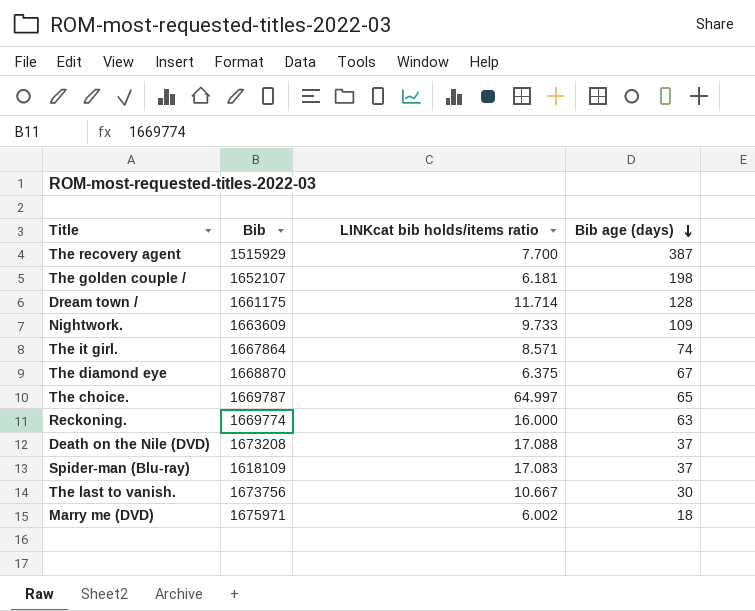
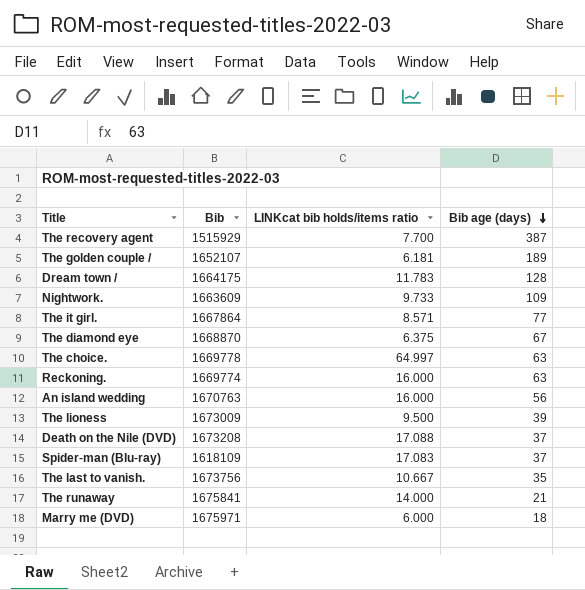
The golden couple / | Bib age (days): 198 -> 189
Dream town / | Bib: 1661175 -> 1664175
Dream town / | LINKcat bib holds/items ratio: 11.714 -> 11.783
The it girl. | Bib age (days): 74 -> 77
The choice. | Bib: 1669787 -> 1669778
The choice. | Bib age (days): 65 -> 63
row An island wedding: none -> 1670763 | 16.000 | 56
row The lioness: none -> 1673009 | 9.500 | 39
The last to vanish. | Bib age (days): 30 -> 35
row The runaway: none -> 1675841 | 14.000 | 21
Marry me (DVD) | LINKcat bib holds/items ratio: 6.002 -> 6.000

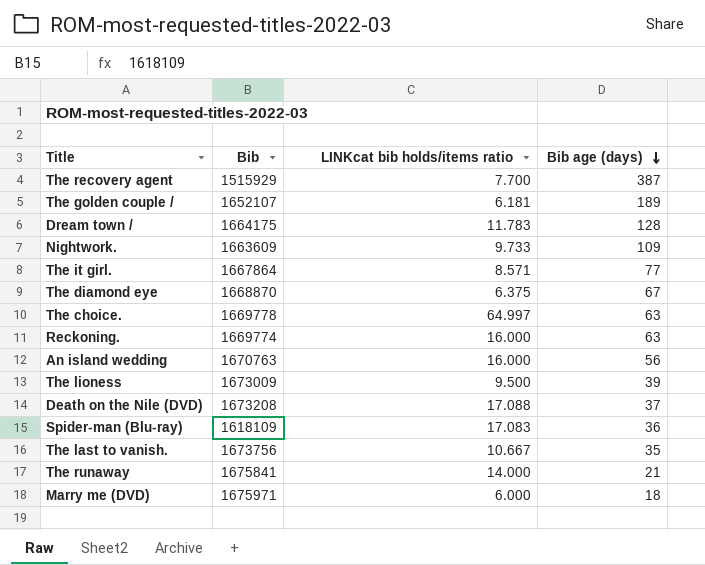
Spider-man (Blu-ray) | Bib age (days): 37 -> 36

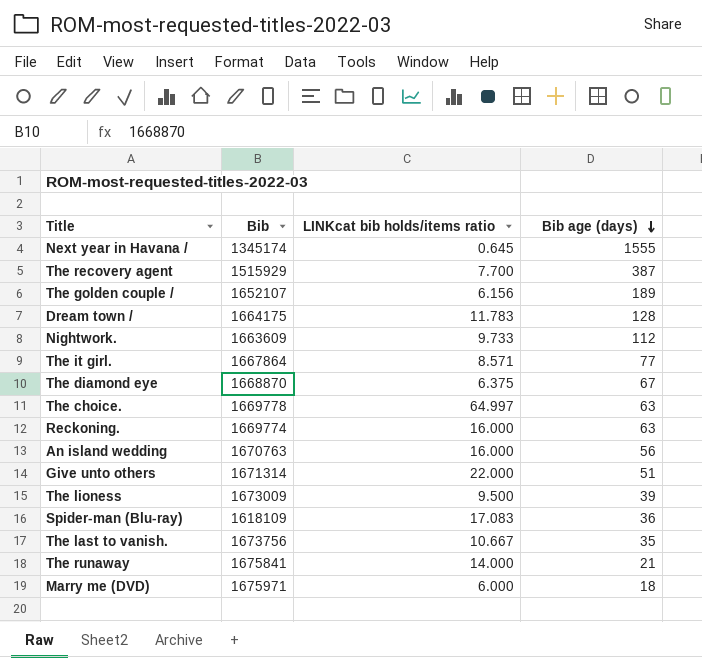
row Death on the Nile (DVD): 1673208 | 17.088 | 37 -> none
row Next year in Havana /: none -> 1345174 | 0.645 | 1555
The golden couple / | LINKcat bib holds/items ratio: 6.181 -> 6.156
Nightwork. | Bib age (days): 109 -> 112
row Give unto others: none -> 1671314 | 22.000 | 51

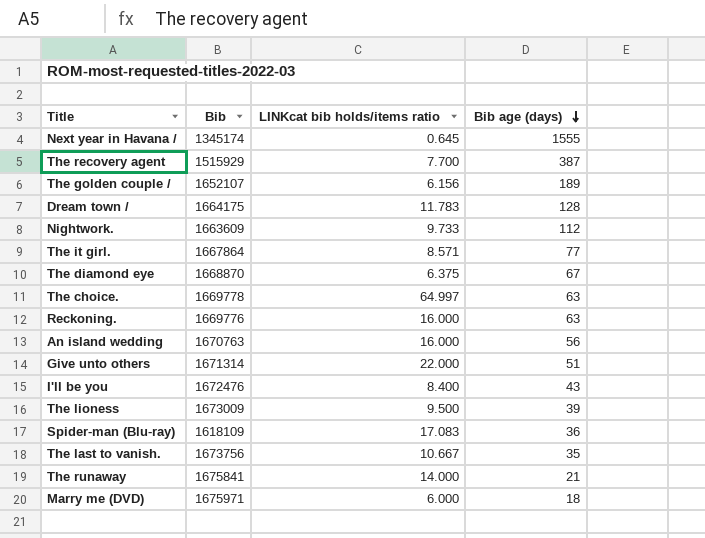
Reckoning. | Bib: 1669774 -> 1669776
row I'll be you: none -> 1672476 | 8.400 | 43

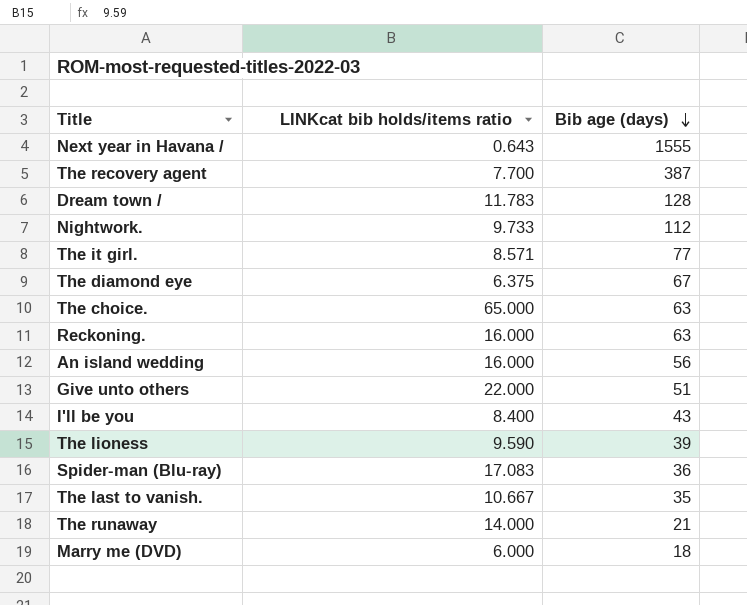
column Bib | position: 2 -> none
row The golden couple /: 1652107 | 6.156 | 189 -> none
Next year in Havana / | LINKcat bib holds/items ratio: 0.645 -> 0.643
The choice. | LINKcat bib holds/items ratio: 64.997 -> 65.000
The lioness | LINKcat bib holds/items ratio: 9.500 -> 9.590

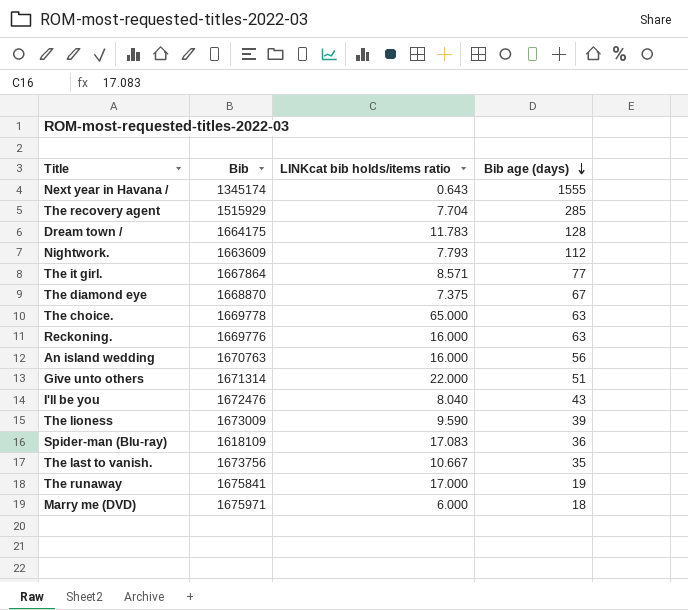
column Bib | position: none -> 2
The recovery agent | LINKcat bib holds/items ratio: 7.700 -> 7.704
The recovery agent | Bib age (days): 387 -> 285
Nightwork. | LINKcat bib holds/items ratio: 9.733 -> 7.793
The diamond eye | LINKcat bib holds/items ratio: 6.375 -> 7.375
I'll be you | LINKcat bib holds/items ratio: 8.400 -> 8.040
The runaway | LINKcat bib holds/items ratio: 14.000 -> 17.000
The runaway | Bib age (days): 21 -> 19

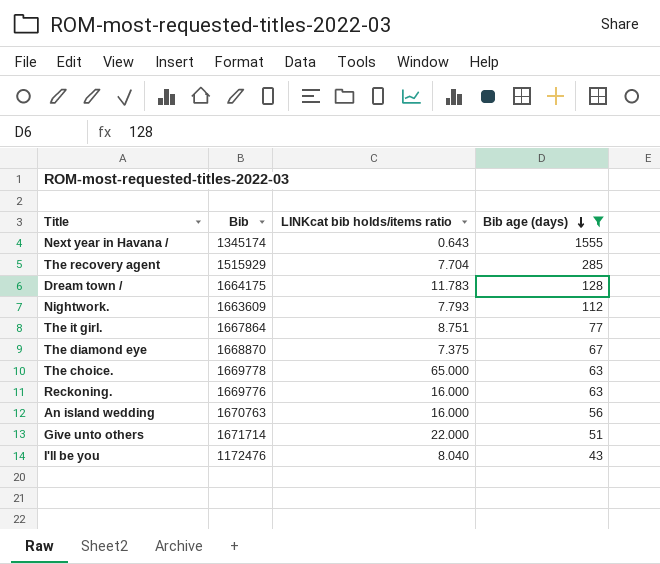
filter: none -> Bib age (days) >= 43
The it girl. | LINKcat bib holds/items ratio: 8.571 -> 8.751
Give unto others | Bib: 1671314 -> 1671714
I'll be you | Bib: 1672476 -> 1172476

